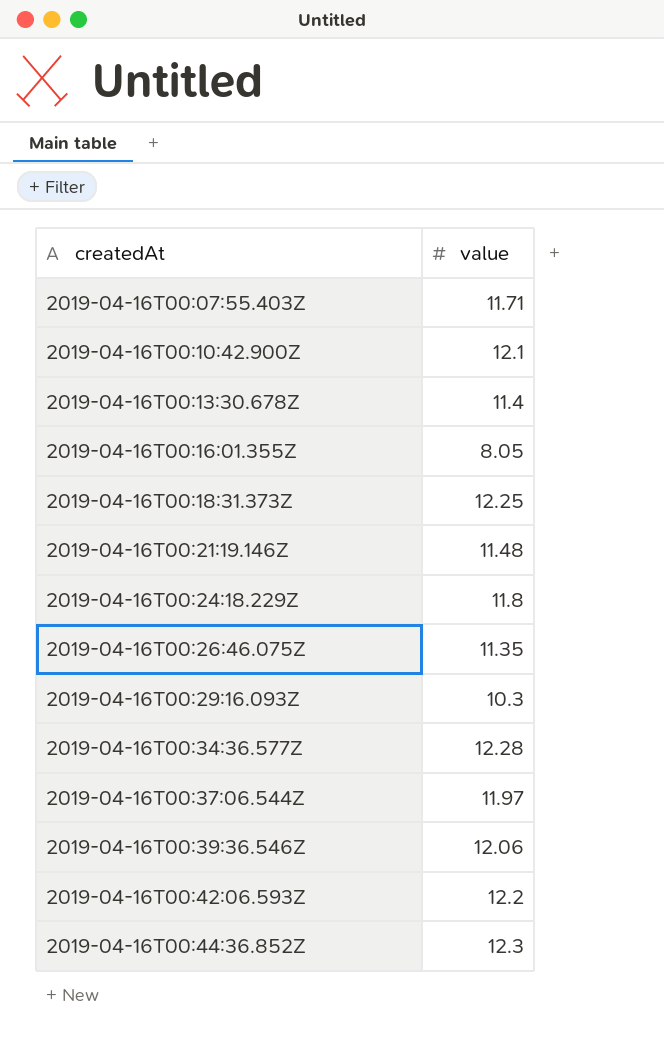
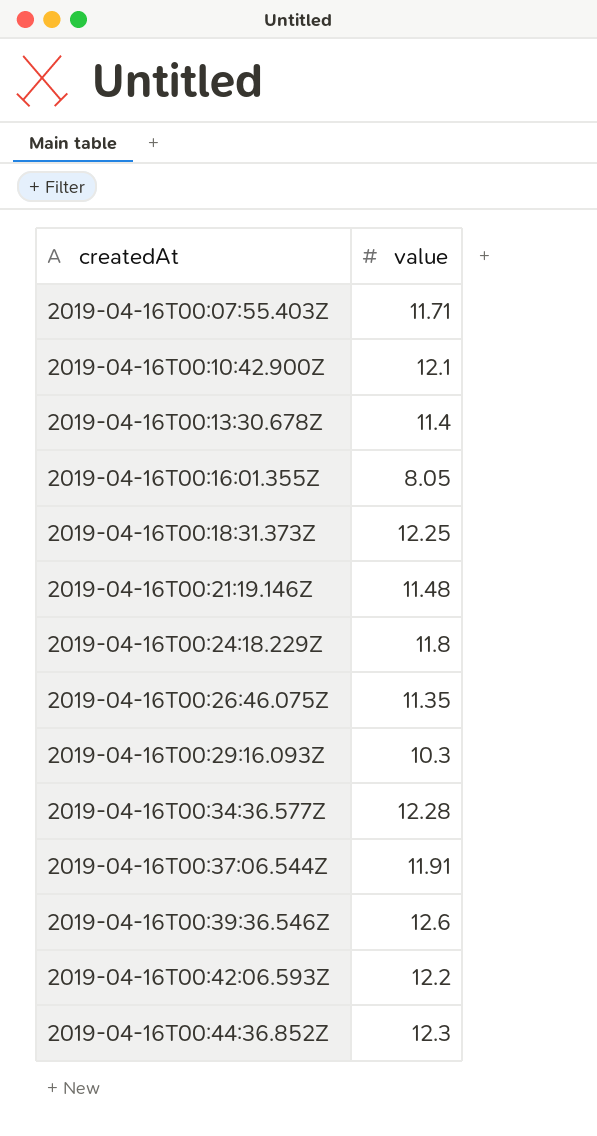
2019-04-16T00:37:06.544Z | value: 11.97 -> 11.91
2019-04-16T00:39:36.546Z | value: 12.06 -> 12.6

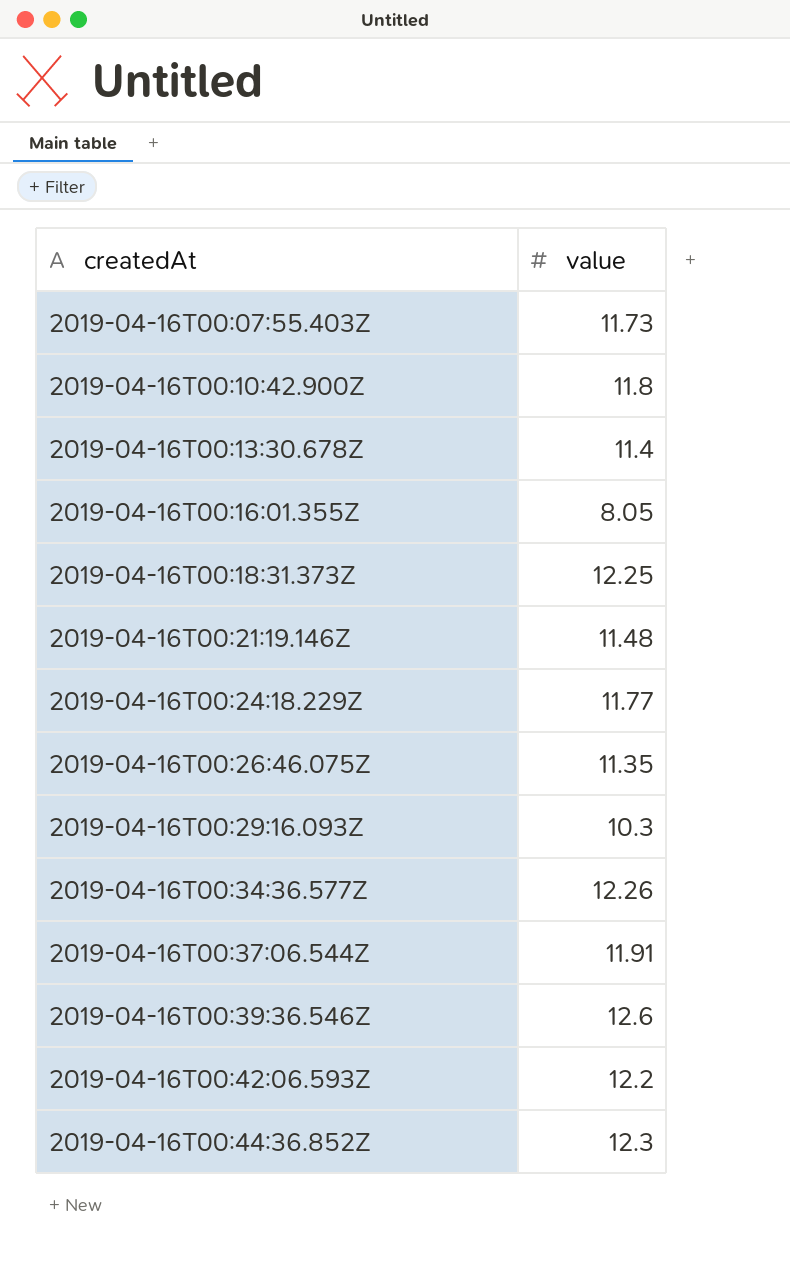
2019-04-16T00:07:55.403Z | value: 11.71 -> 11.73
2019-04-16T00:10:42.900Z | value: 12.1 -> 11.8
2019-04-16T00:24:18.229Z | value: 11.8 -> 11.77
2019-04-16T00:34:36.577Z | value: 12.28 -> 12.26

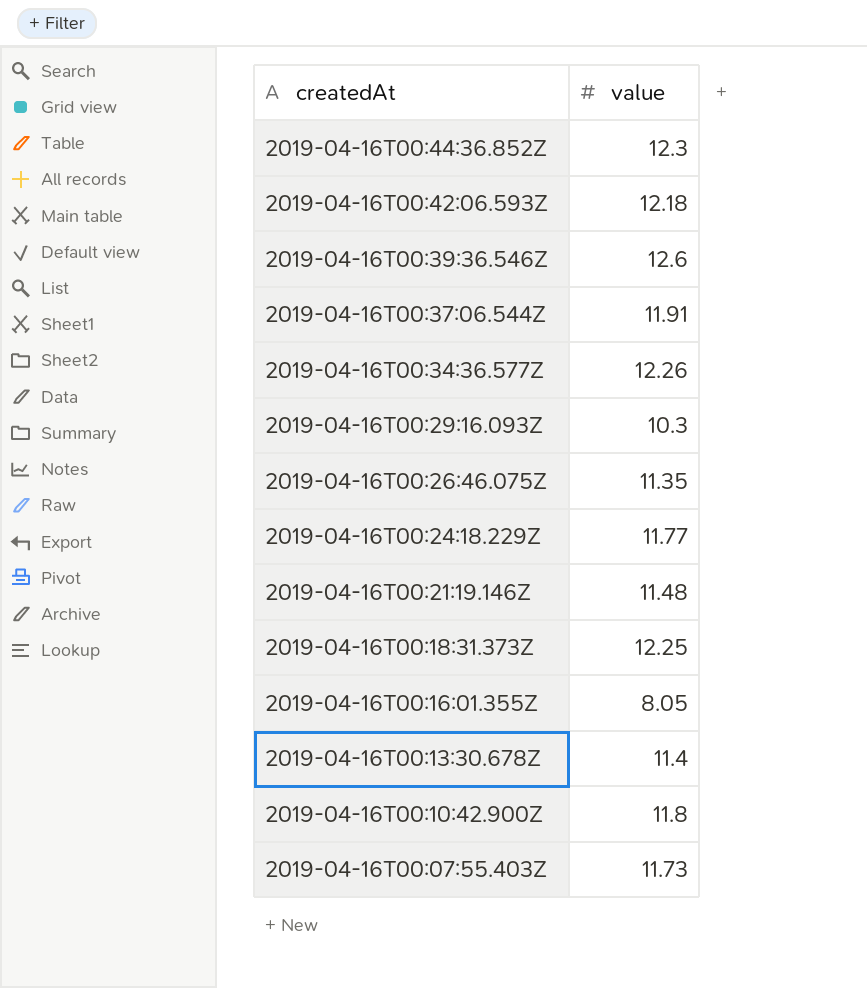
row order: createdAt ascending -> createdAt descending
2019-04-16T00:42:06.593Z | value: 12.2 -> 12.18

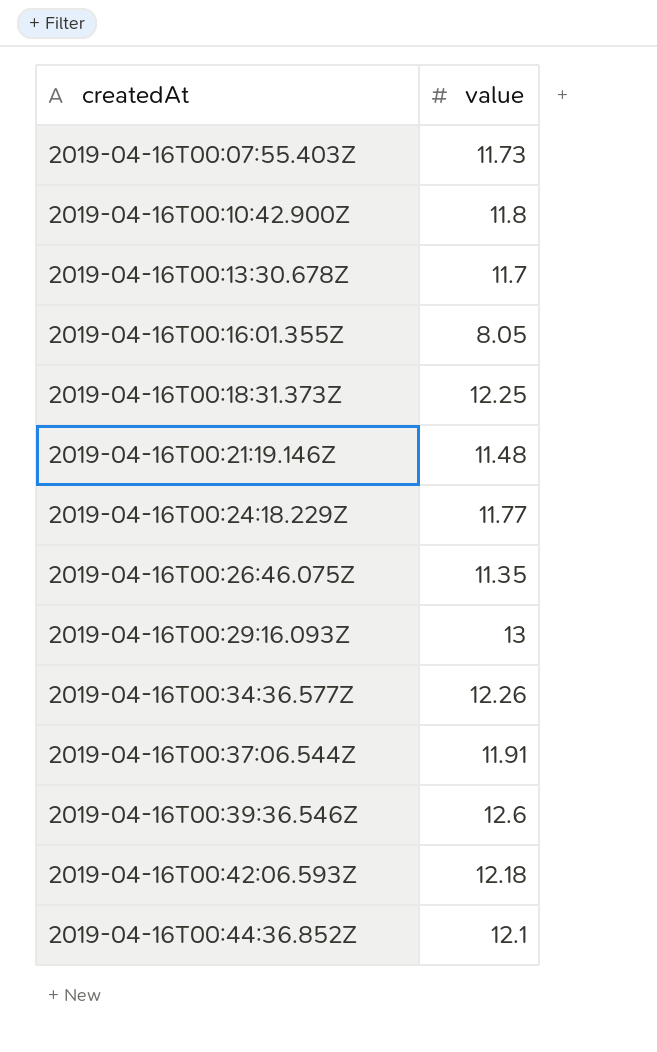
row order: createdAt descending -> createdAt ascending
2019-04-16T00:13:30.678Z | value: 11.4 -> 11.7
2019-04-16T00:29:16.093Z | value: 10.3 -> 13
2019-04-16T00:44:36.852Z | value: 12.3 -> 12.1

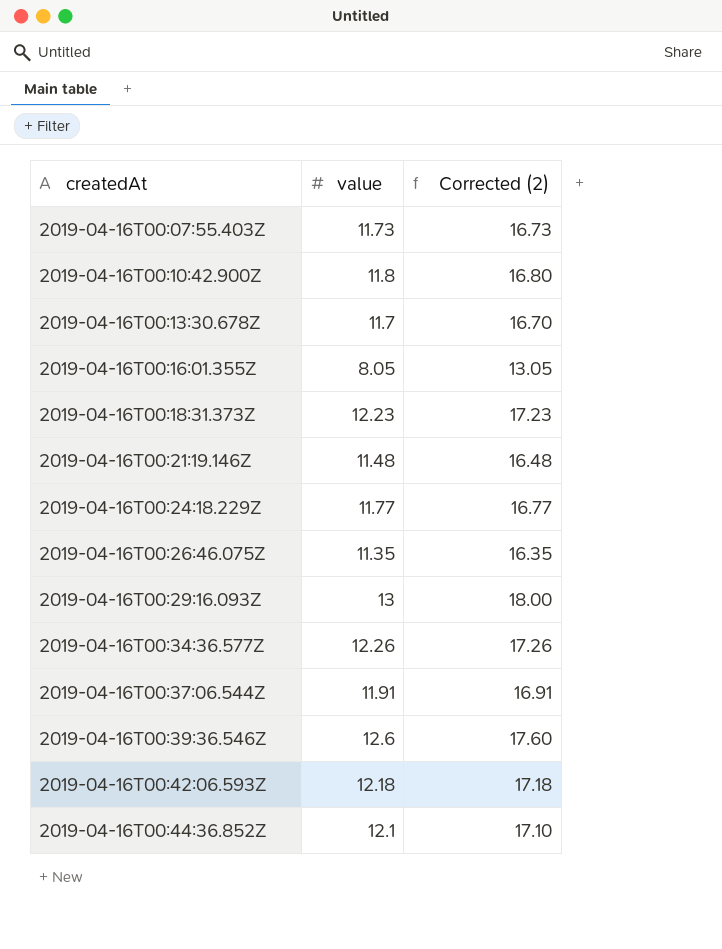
column Corrected (2) | formula: none -> [value] + 5
2019-04-16T00:18:31.373Z | value: 12.25 -> 12.23

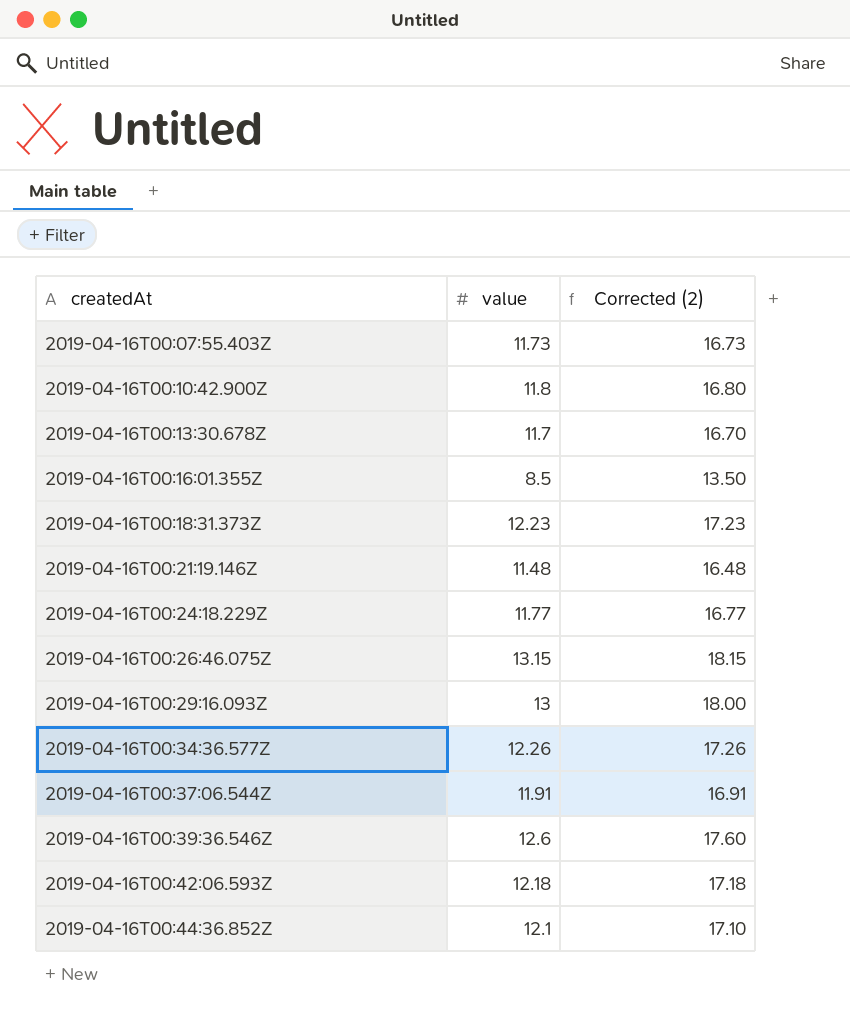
2019-04-16T00:16:01.355Z | value: 8.05 -> 8.5
2019-04-16T00:16:01.355Z | Corrected (2): 13.05 -> 13.50
2019-04-16T00:26:46.075Z | value: 11.35 -> 13.15
2019-04-16T00:26:46.075Z | Corrected (2): 16.35 -> 18.15

